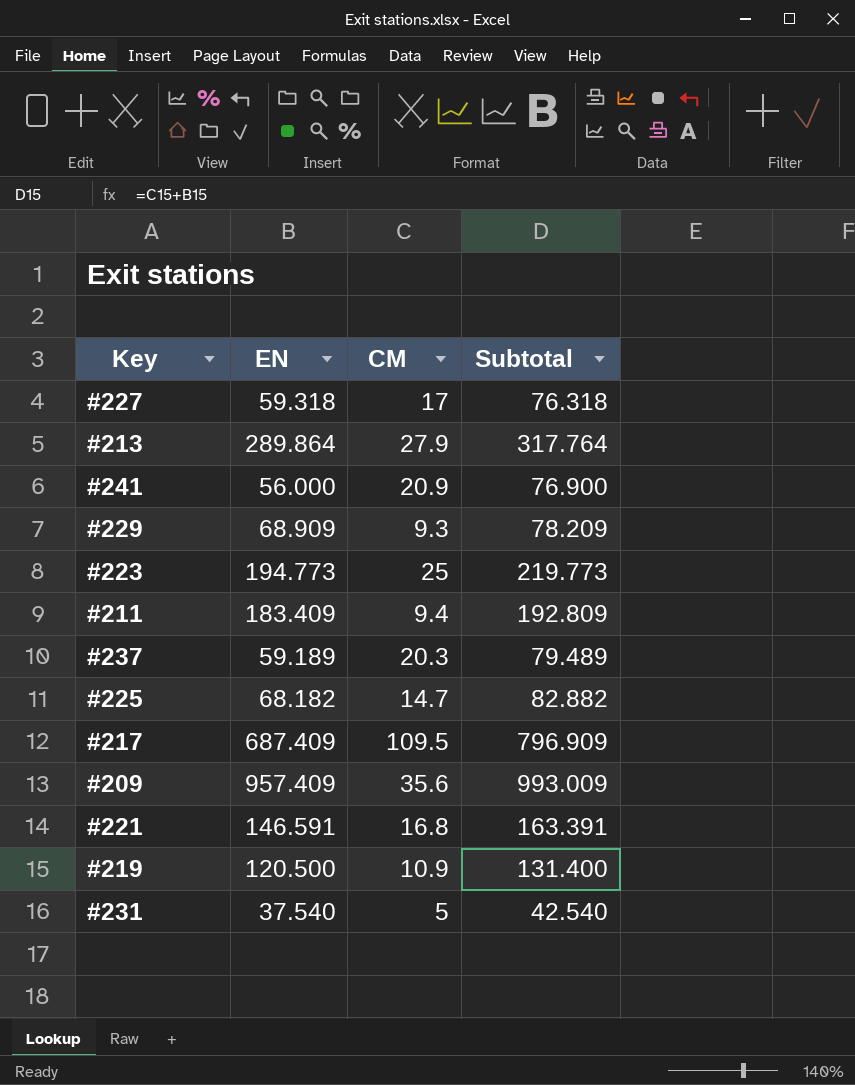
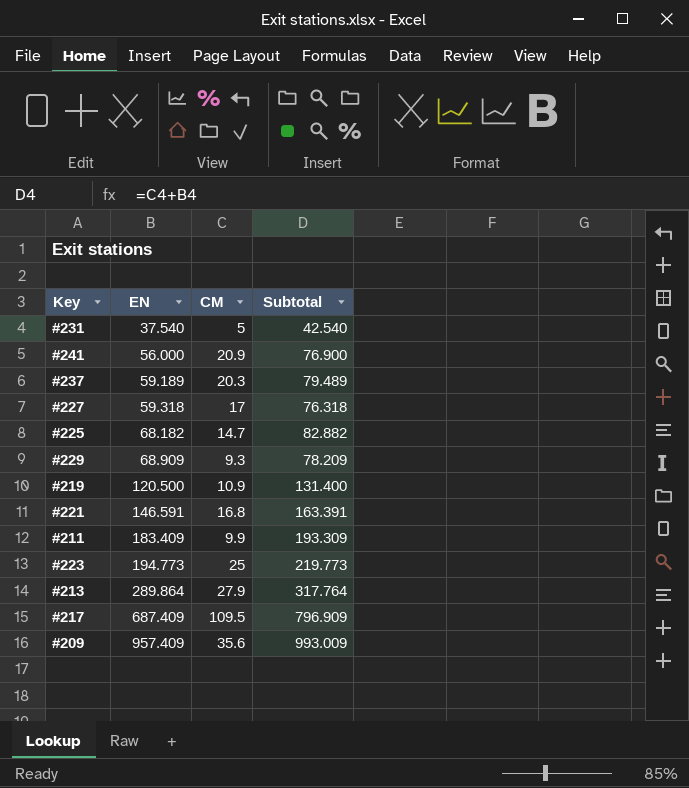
row order: none -> EN ascending
#211 | CM: 9.4 -> 9.9
#211 | Subtotal: 192.809 -> 193.309

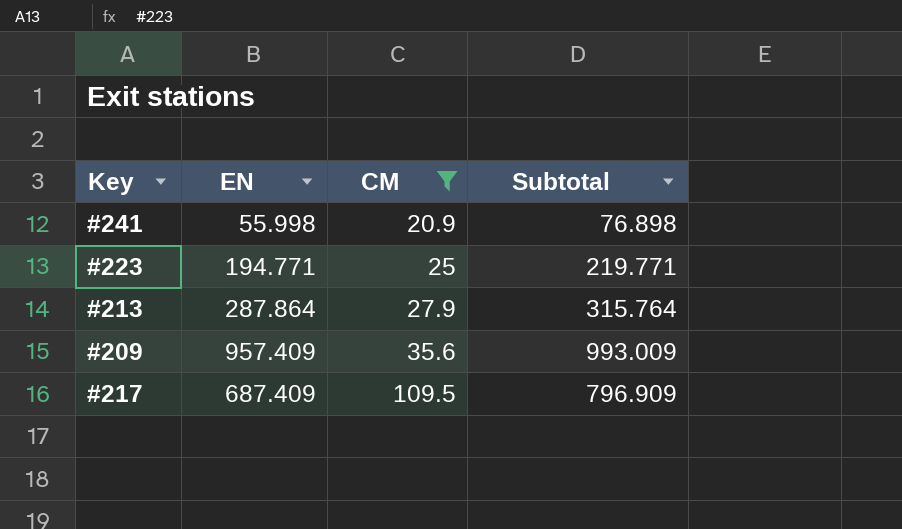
filter: none -> CM >= 20.9
row order: EN ascending -> CM ascending
#241 | EN: 56.000 -> 55.998
#241 | Subtotal: 76.900 -> 76.898
#223 | EN: 194.773 -> 194.771
#223 | Subtotal: 219.773 -> 219.771
#213 | EN: 289.864 -> 287.864
#213 | Subtotal: 317.764 -> 315.764

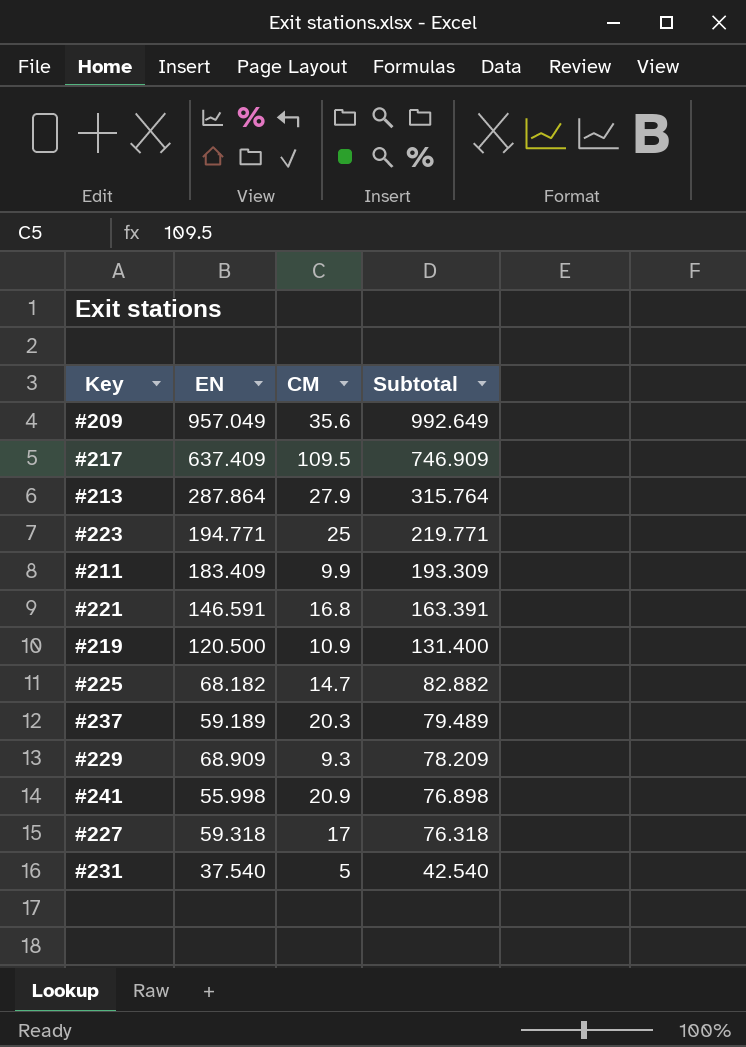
filter: CM >= 20.9 -> none
row order: CM ascending -> Subtotal descending
#209 | EN: 957.409 -> 957.049
#209 | Subtotal: 993.009 -> 992.649
#217 | EN: 687.409 -> 637.409
#217 | Subtotal: 796.909 -> 746.909

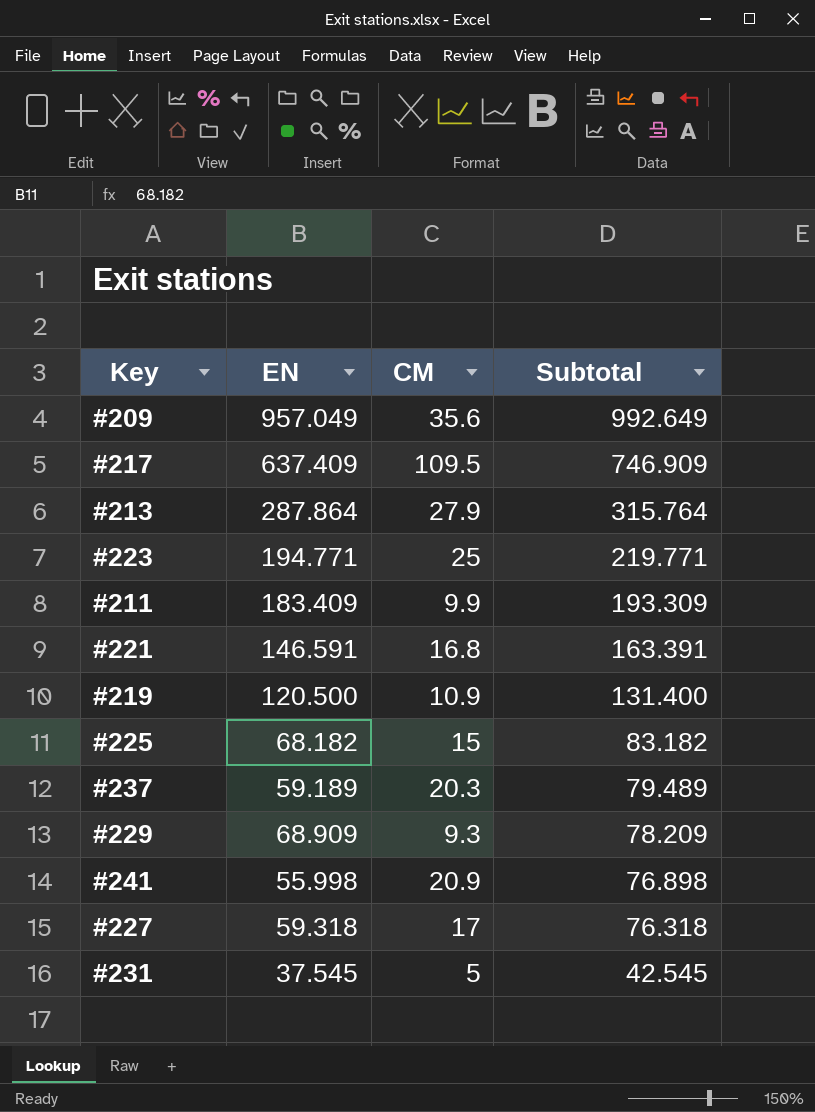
#225 | CM: 14.7 -> 15
#225 | Subtotal: 82.882 -> 83.182
#231 | EN: 37.540 -> 37.545
#231 | Subtotal: 42.540 -> 42.545

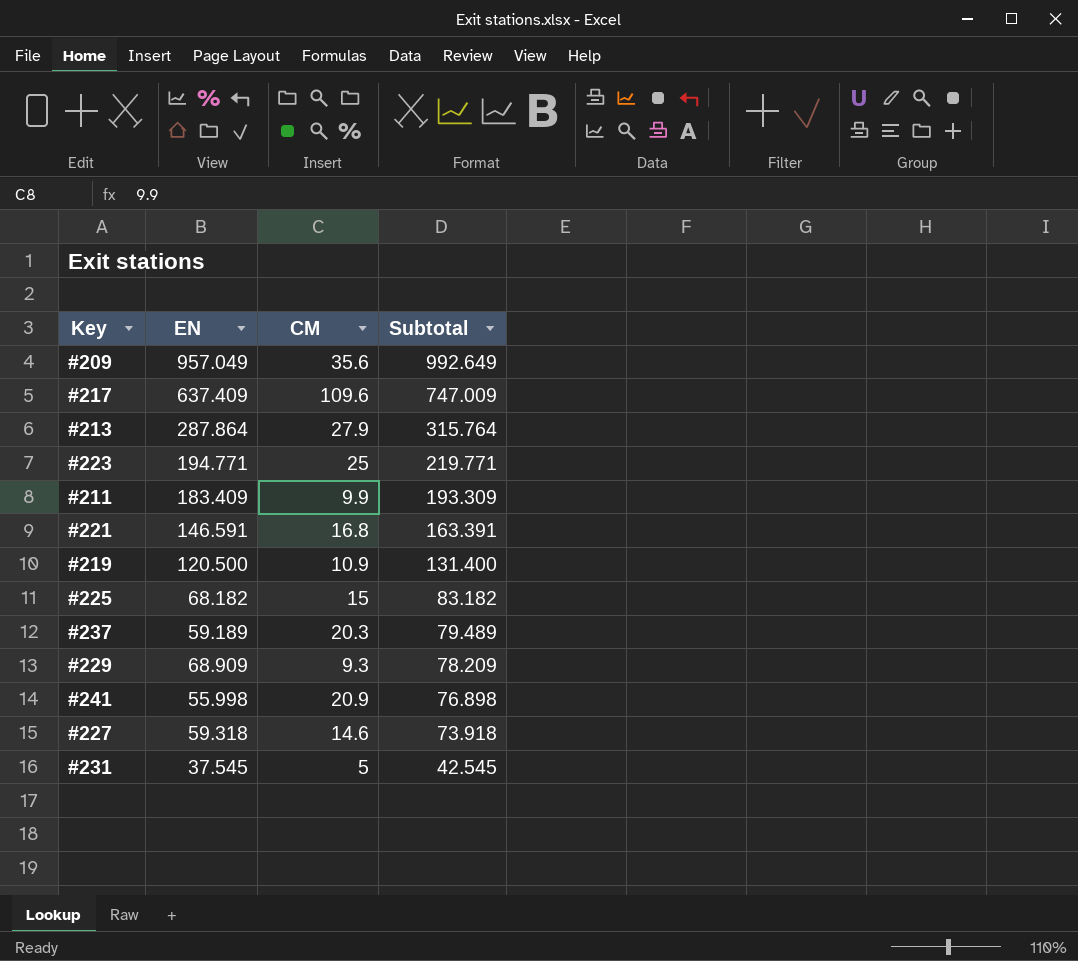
#217 | CM: 109.5 -> 109.6
#217 | Subtotal: 746.909 -> 747.009
#227 | CM: 17 -> 14.6
#227 | Subtotal: 76.318 -> 73.918

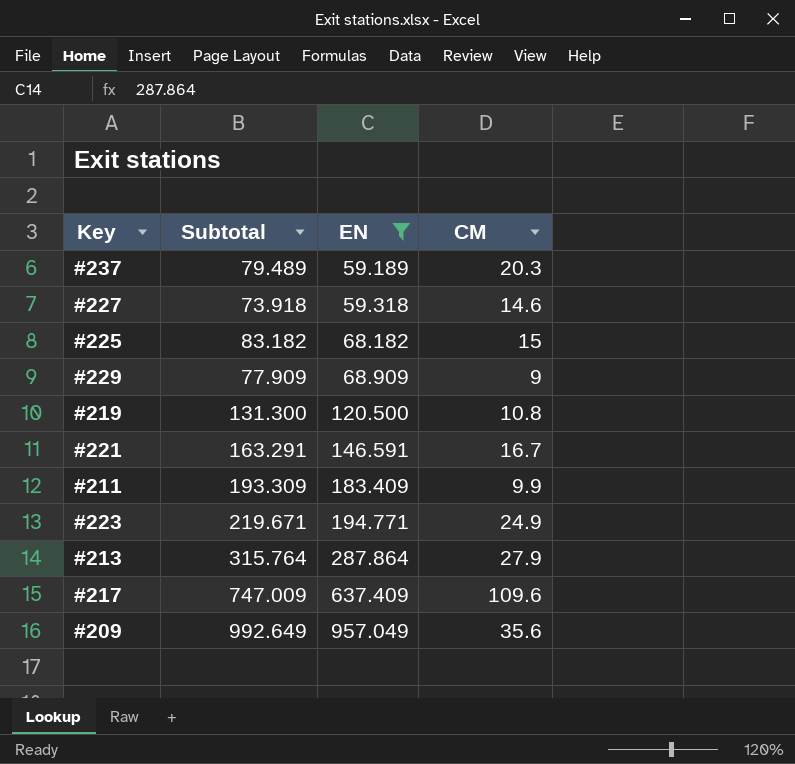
filter: none -> EN >= 59.189
row order: Subtotal descending -> EN ascending
column Subtotal | position: 4 -> 2
#229 | Subtotal: 78.209 -> 77.909
#229 | CM: 9.3 -> 9
#219 | Subtotal: 131.400 -> 131.300
#219 | CM: 10.9 -> 10.8
#221 | Subtotal: 163.391 -> 163.291
#221 | CM: 16.8 -> 16.7
#223 | Subtotal: 219.771 -> 219.671
#223 | CM: 25 -> 24.9

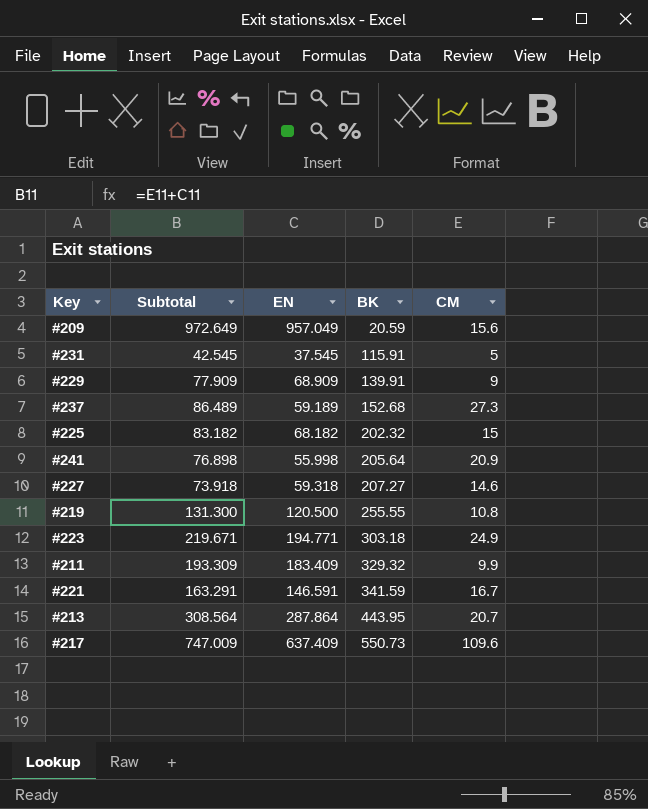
filter: EN >= 59.189 -> none
row order: EN ascending -> BK ascending
column BK | position: none -> 4
#209 | Subtotal: 992.649 -> 972.649
#209 | CM: 35.6 -> 15.6
#237 | Subtotal: 79.489 -> 86.489
#237 | CM: 20.3 -> 27.3
#213 | Subtotal: 315.764 -> 308.564
#213 | CM: 27.9 -> 20.7

